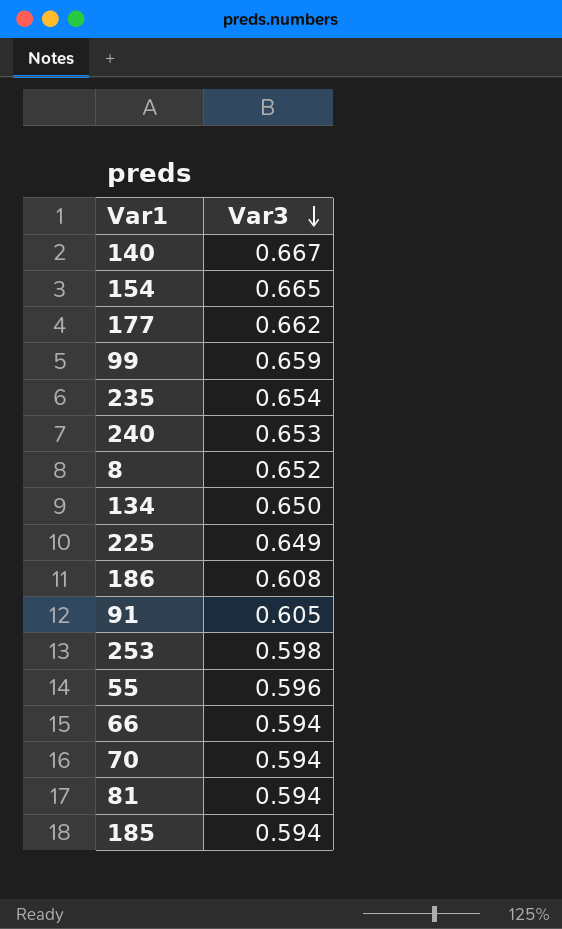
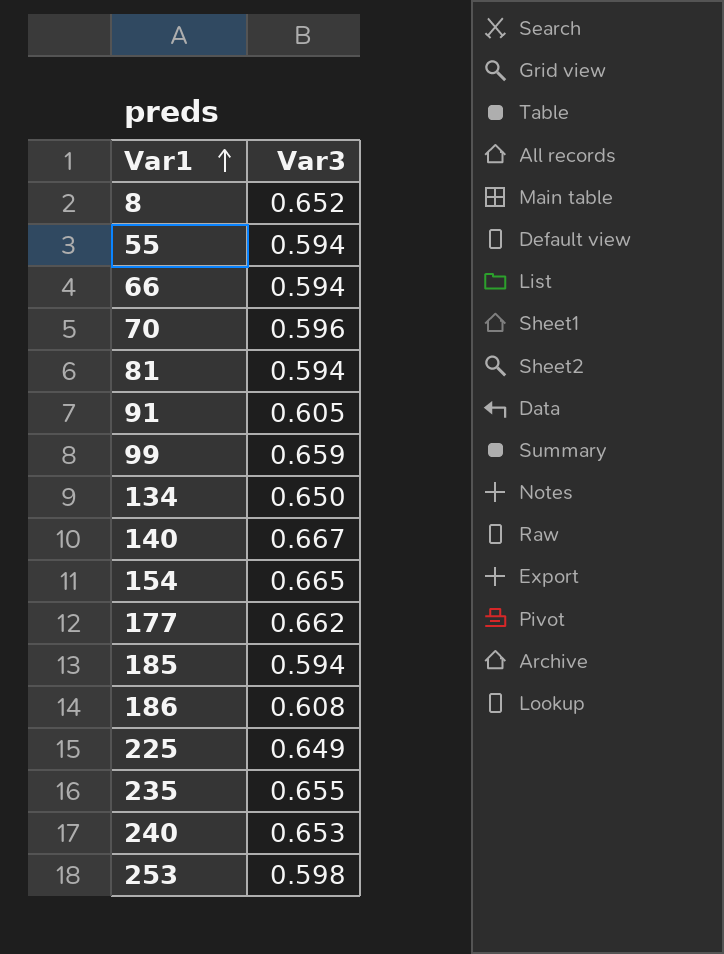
row order: Var3 descending -> Var1 ascending
55 | Var3: 0.596 -> 0.594
70 | Var3: 0.594 -> 0.596
235 | Var3: 0.654 -> 0.655

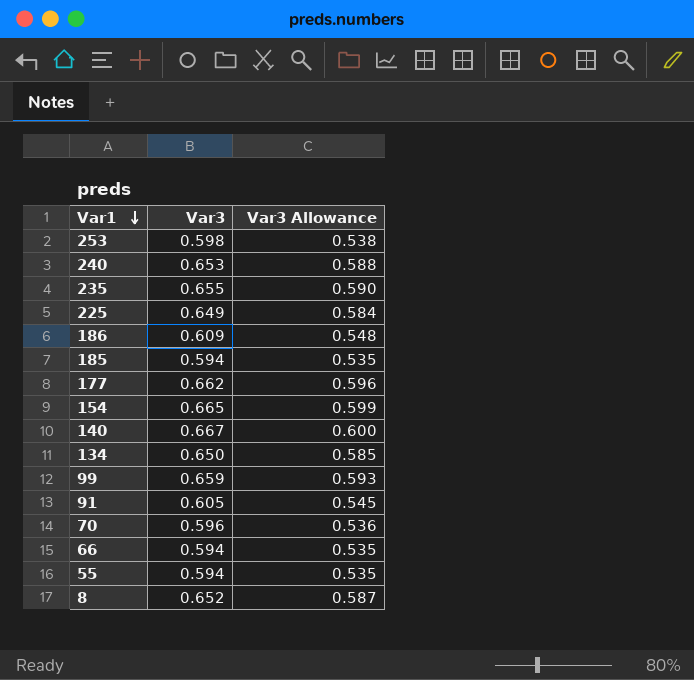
row order: Var1 ascending -> Var1 descending
column Var3 Allowance | formula: none -> [Var3] * 0.9
row 81: 0.594 -> none
186 | Var3: 0.608 -> 0.609

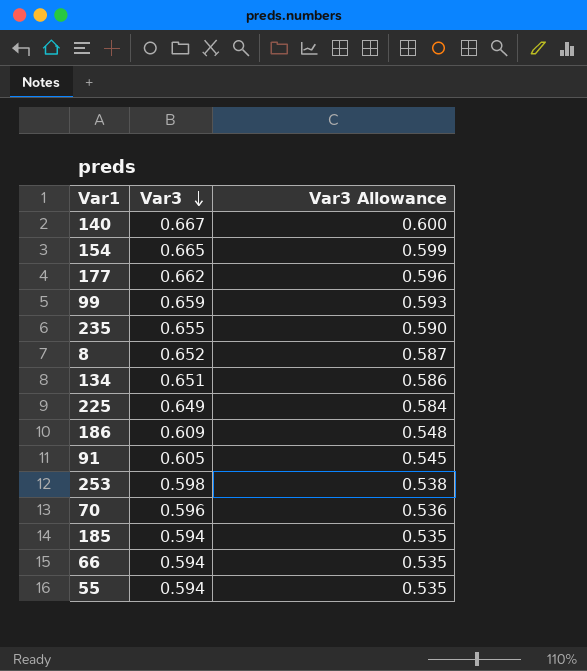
row order: Var1 descending -> Var3 descending
row 240: 0.653 | 0.588 -> none
134 | Var3: 0.650 -> 0.651
134 | Var3 Allowance: 0.585 -> 0.586

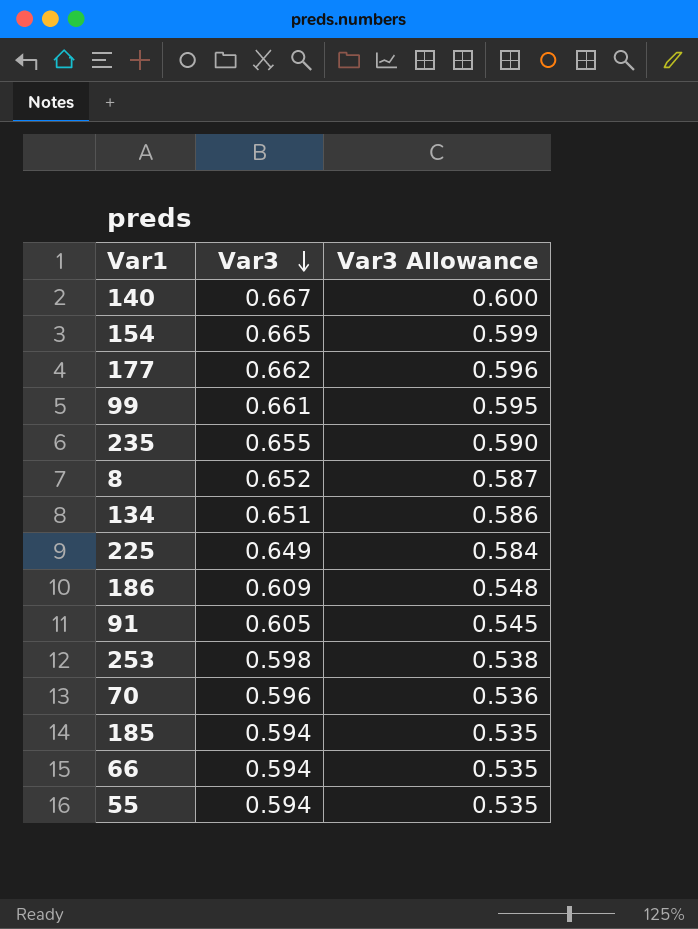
99 | Var3: 0.659 -> 0.661
99 | Var3 Allowance: 0.593 -> 0.595

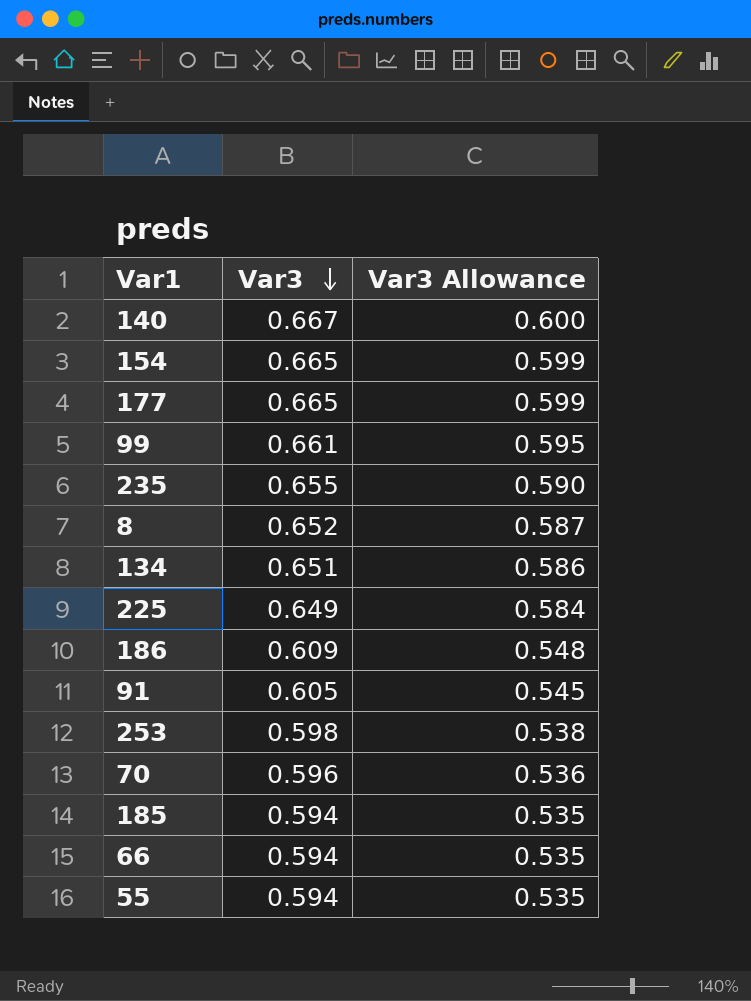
177 | Var3: 0.662 -> 0.665
177 | Var3 Allowance: 0.596 -> 0.599

